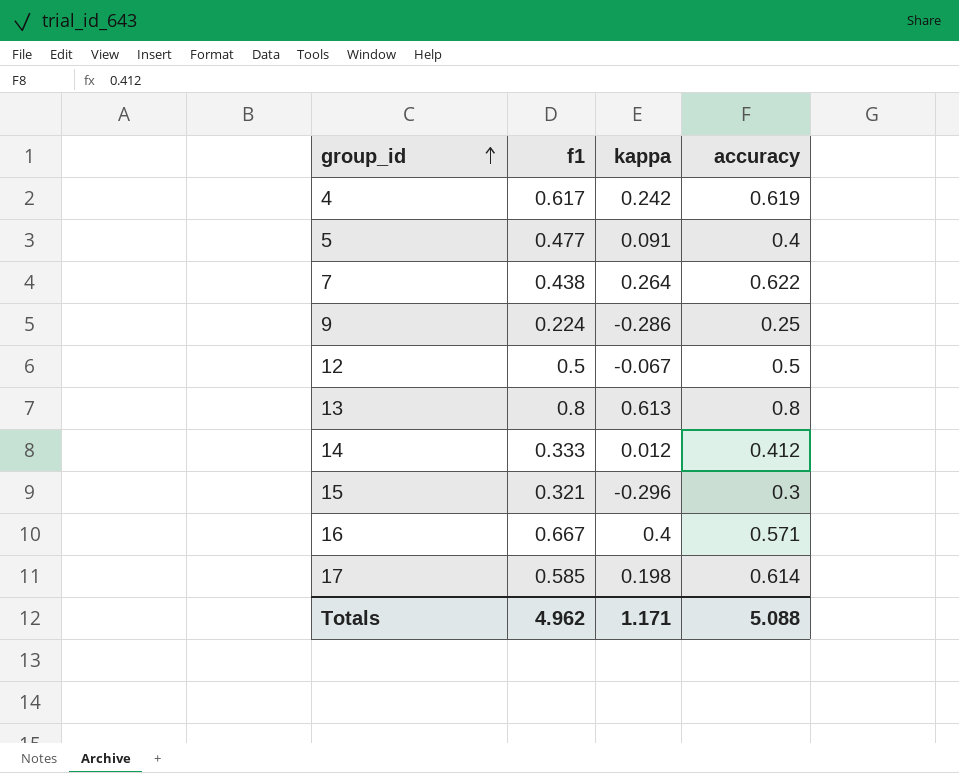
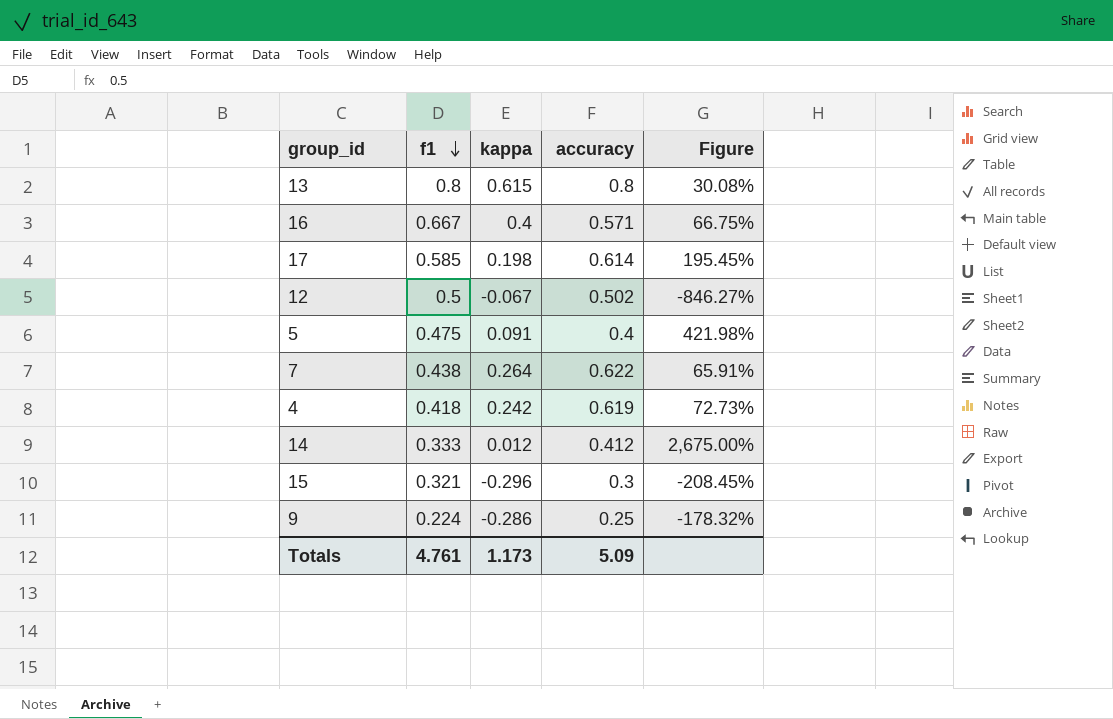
row order: group_id ascending -> f1 descending
column Figure | formula: none -> ([f1] - [kappa]) / [kappa]
13 | kappa: 0.613 -> 0.615
12 | accuracy: 0.5 -> 0.502
5 | f1: 0.477 -> 0.475
4 | f1: 0.617 -> 0.418
Totals | f1: 4.962 -> 4.761
Totals | kappa: 1.171 -> 1.173
Totals | accuracy: 5.088 -> 5.09

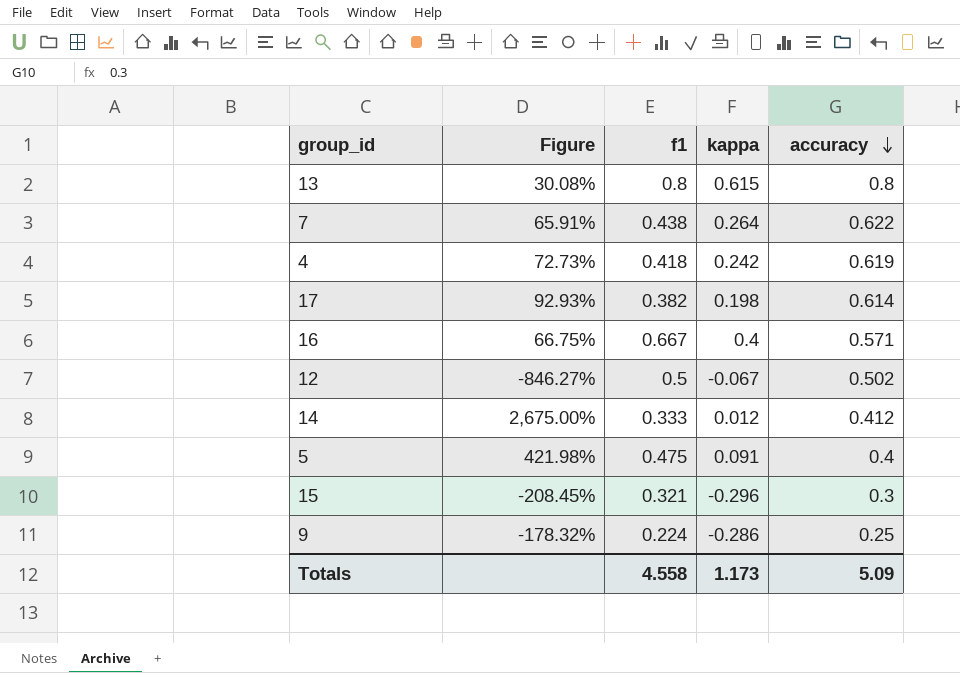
row order: f1 descending -> accuracy descending
column Figure | position: 5 -> 2
17 | Figure: 195.45% -> 92.93%
17 | f1: 0.585 -> 0.382
Totals | f1: 4.761 -> 4.558

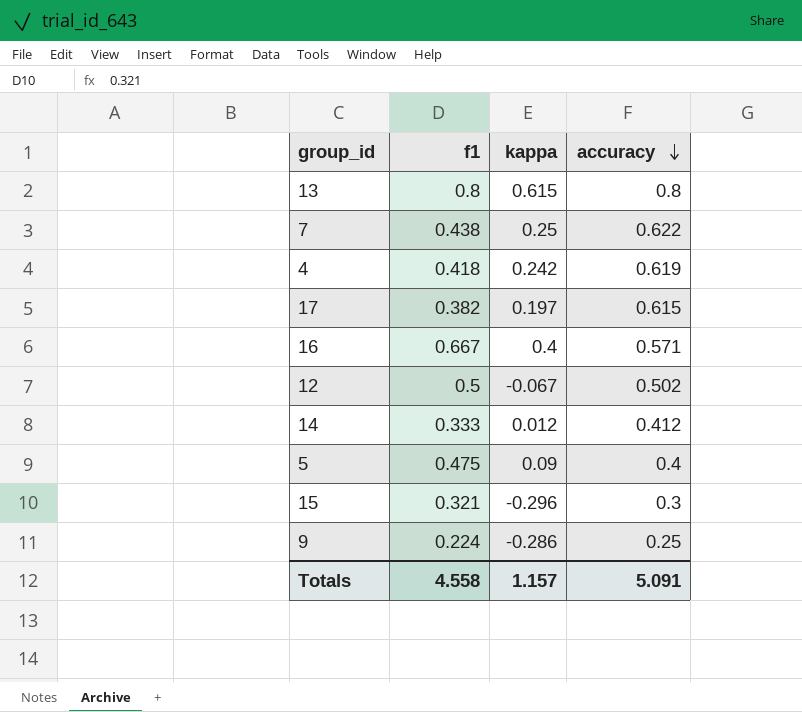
column Figure | formula: ([f1] - [kappa]) / [kappa] -> none
7 | kappa: 0.264 -> 0.25
17 | kappa: 0.198 -> 0.197
17 | accuracy: 0.614 -> 0.615
5 | kappa: 0.091 -> 0.09
Totals | kappa: 1.173 -> 1.157
Totals | accuracy: 5.09 -> 5.091

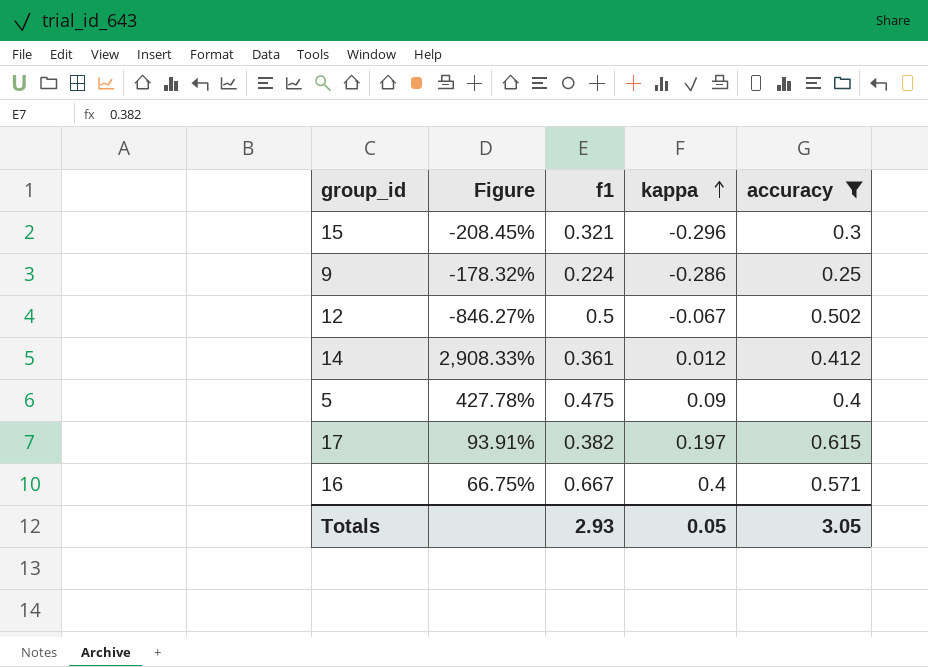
filter: none -> accuracy <= 0.615
row order: accuracy descending -> kappa ascending
column Figure | formula: none -> ([f1] - [kappa]) / [kappa]
14 | f1: 0.333 -> 0.361
Totals | f1: 4.558 -> 2.93
Totals | kappa: 1.157 -> 0.05
Totals | accuracy: 5.091 -> 3.05

